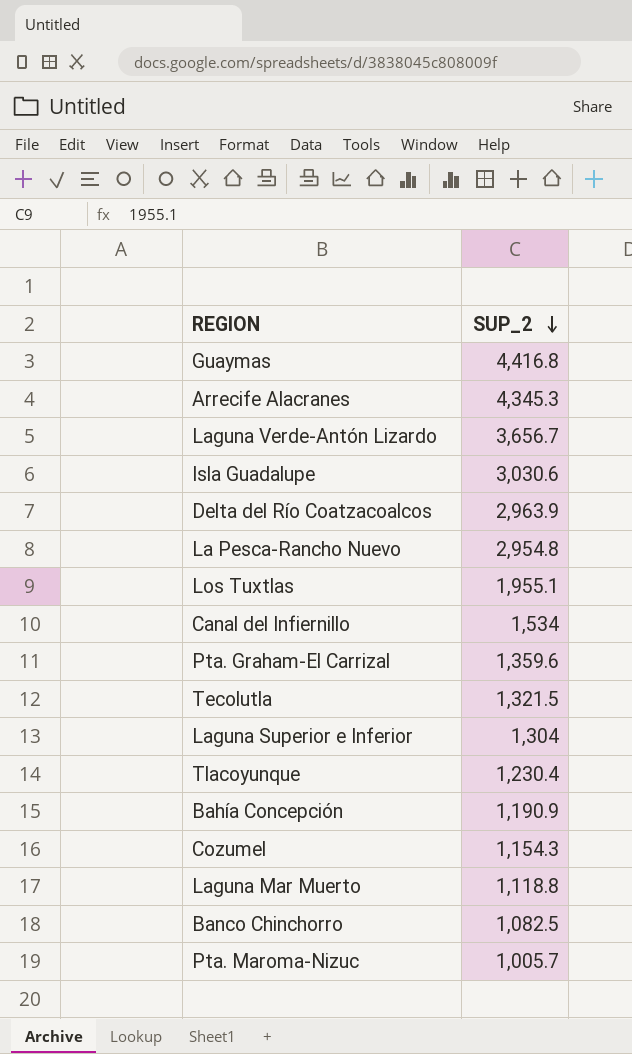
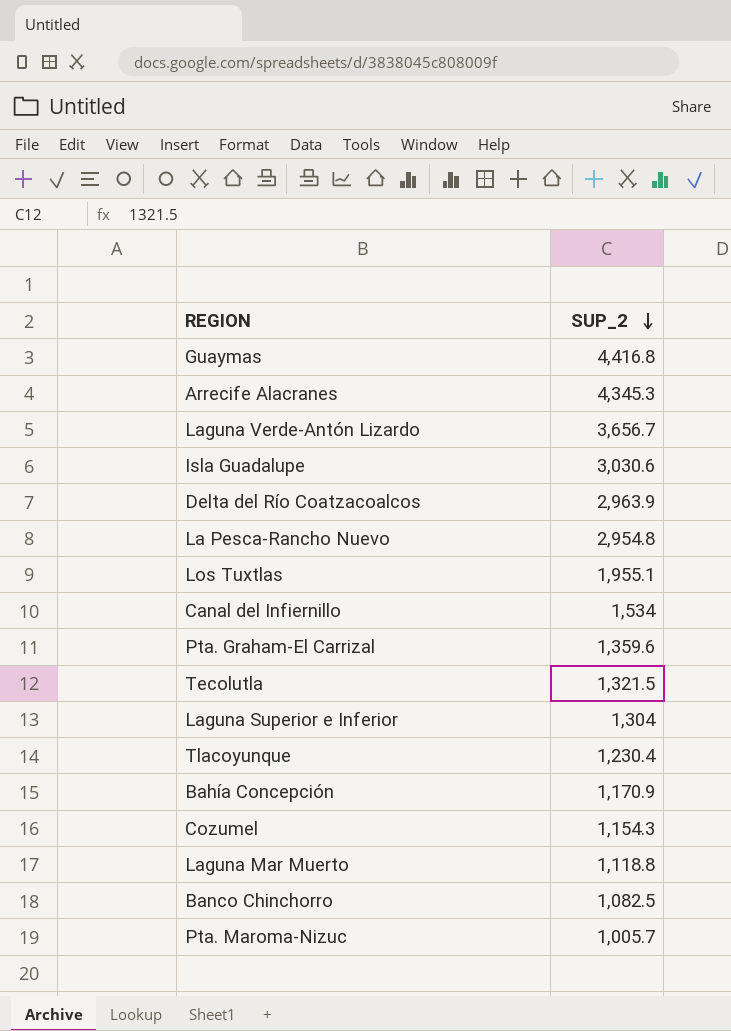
Bahía Concepción | SUP_2: 1,190.9 -> 1,170.9

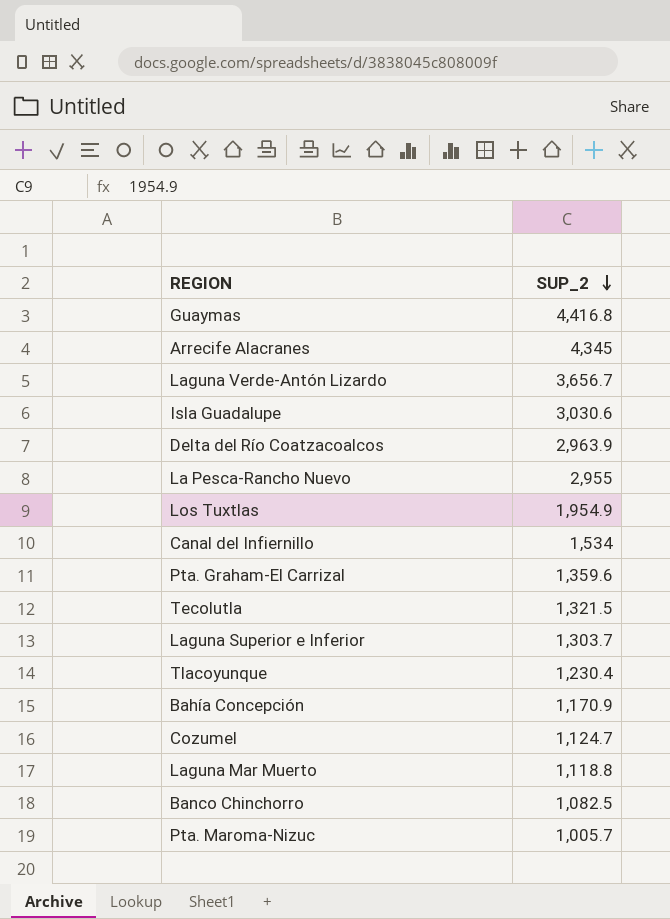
Arrecife Alacranes | SUP_2: 4,345.3 -> 4,345
La Pesca-Rancho Nuevo | SUP_2: 2,954.8 -> 2,955
Los Tuxtlas | SUP_2: 1,955.1 -> 1,954.9
Laguna Superior e Inferior | SUP_2: 1,304 -> 1,303.7
Cozumel | SUP_2: 1,154.3 -> 1,124.7

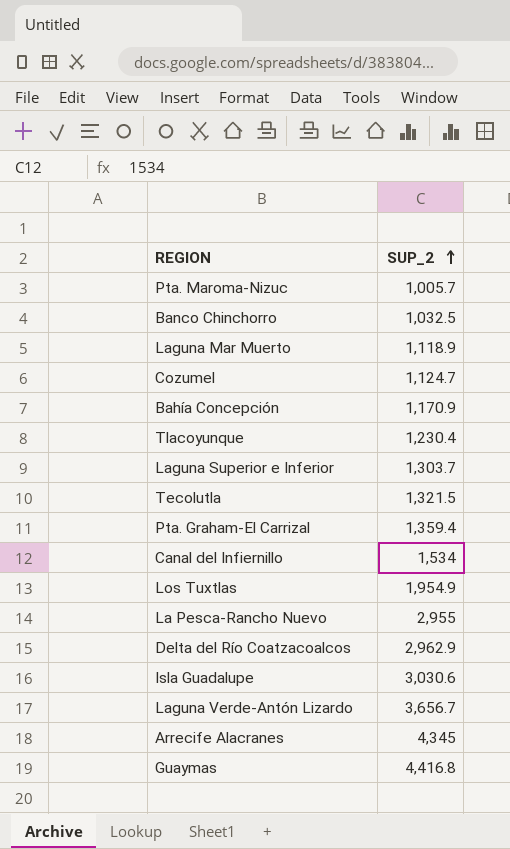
row order: SUP_2 descending -> SUP_2 ascending
Banco Chinchorro | SUP_2: 1,082.5 -> 1,032.5
Laguna Mar Muerto | SUP_2: 1,118.8 -> 1,118.9
Pta. Graham-El Carrizal | SUP_2: 1,359.6 -> 1,359.4
Delta del Río Coatzacoalcos | SUP_2: 2,963.9 -> 2,962.9

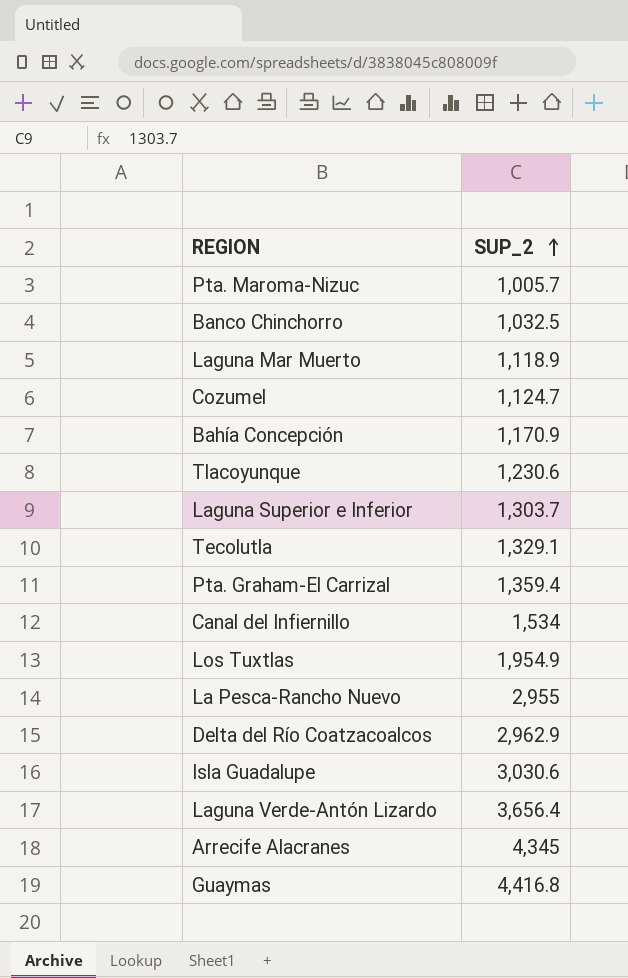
Tlacoyunque | SUP_2: 1,230.4 -> 1,230.6
Tecolutla | SUP_2: 1,321.5 -> 1,329.1
Laguna Verde-Antón Lizardo | SUP_2: 3,656.7 -> 3,656.4

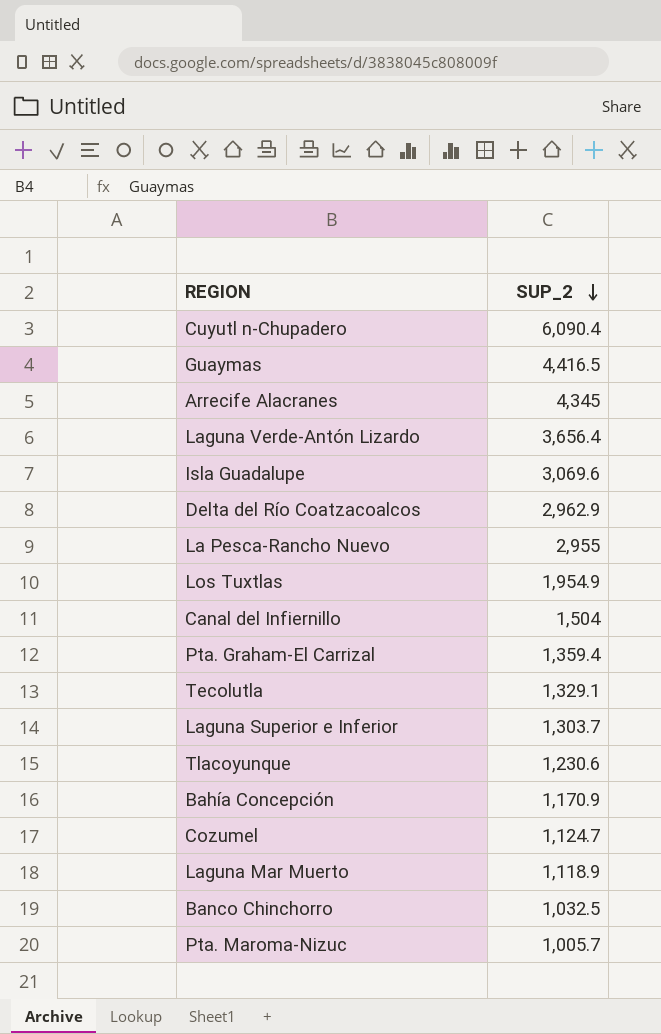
row order: SUP_2 ascending -> SUP_2 descending
row Cuyutl n-Chupadero: none -> 6,090.4
Guaymas | SUP_2: 4,416.8 -> 4,416.5
Isla Guadalupe | SUP_2: 3,030.6 -> 3,069.6
Canal del Infiernillo | SUP_2: 1,534 -> 1,504

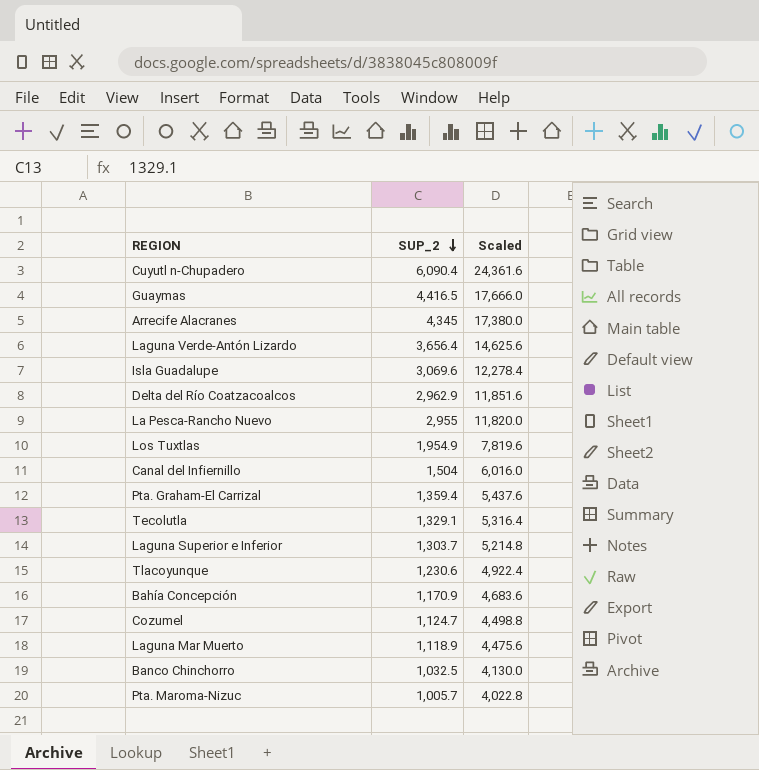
column Scaled | formula: none -> [SUP_2] * 4

